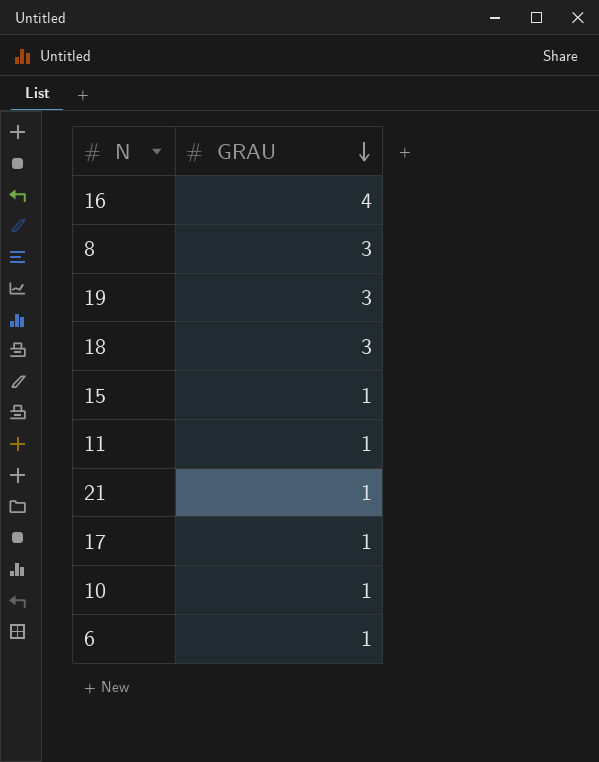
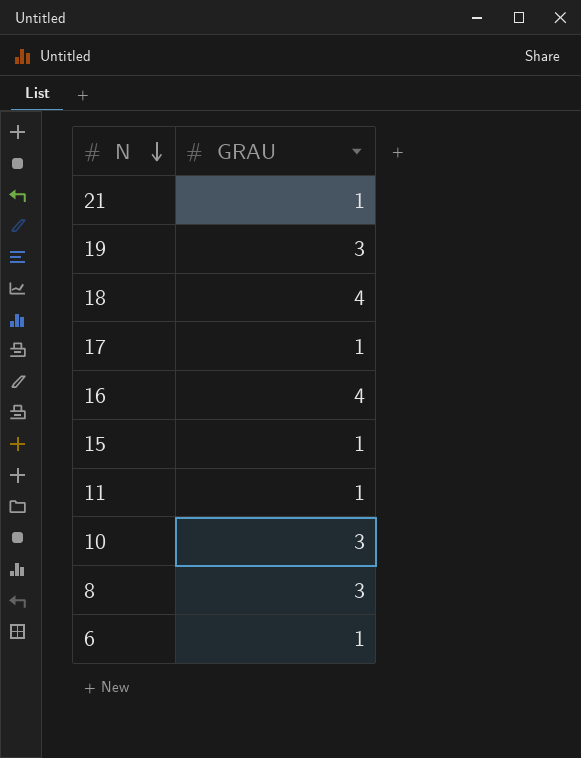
row order: GRAU descending -> N descending
18 | GRAU: 3 -> 4
10 | GRAU: 1 -> 3

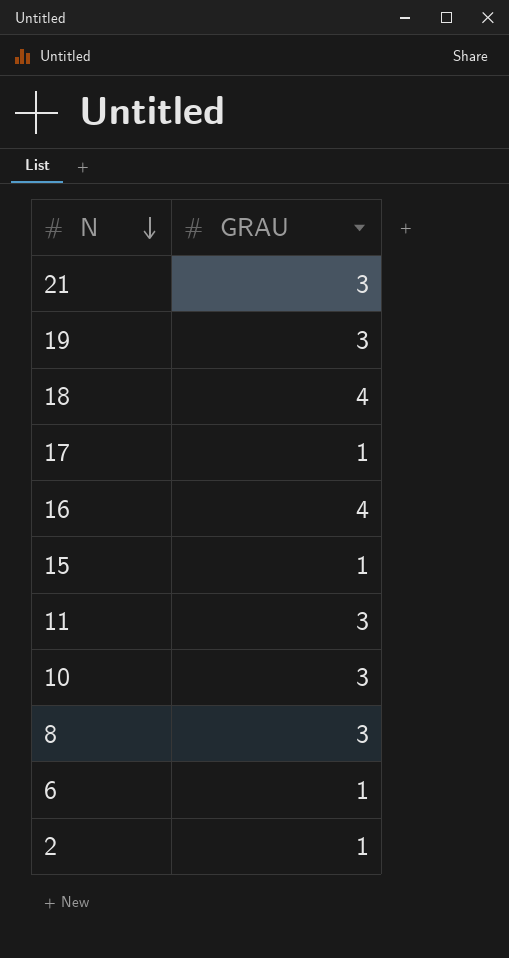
21 | GRAU: 1 -> 3
11 | GRAU: 1 -> 3
row 2: none -> 1

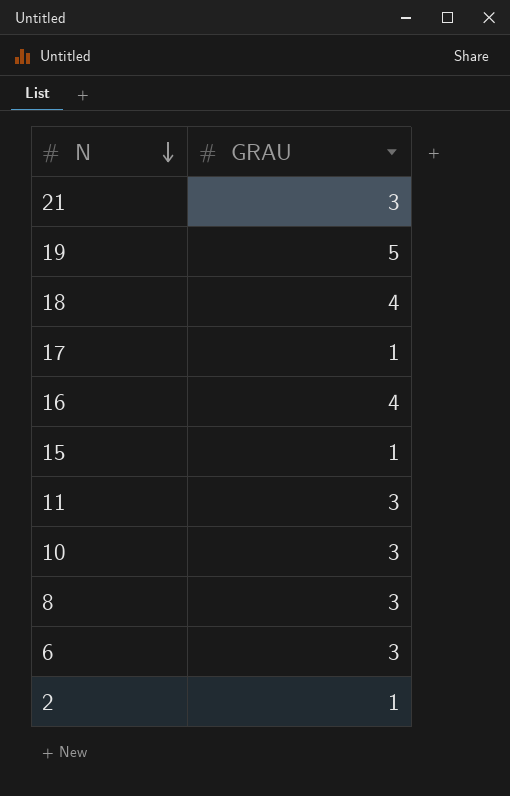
19 | GRAU: 3 -> 5
6 | GRAU: 1 -> 3

